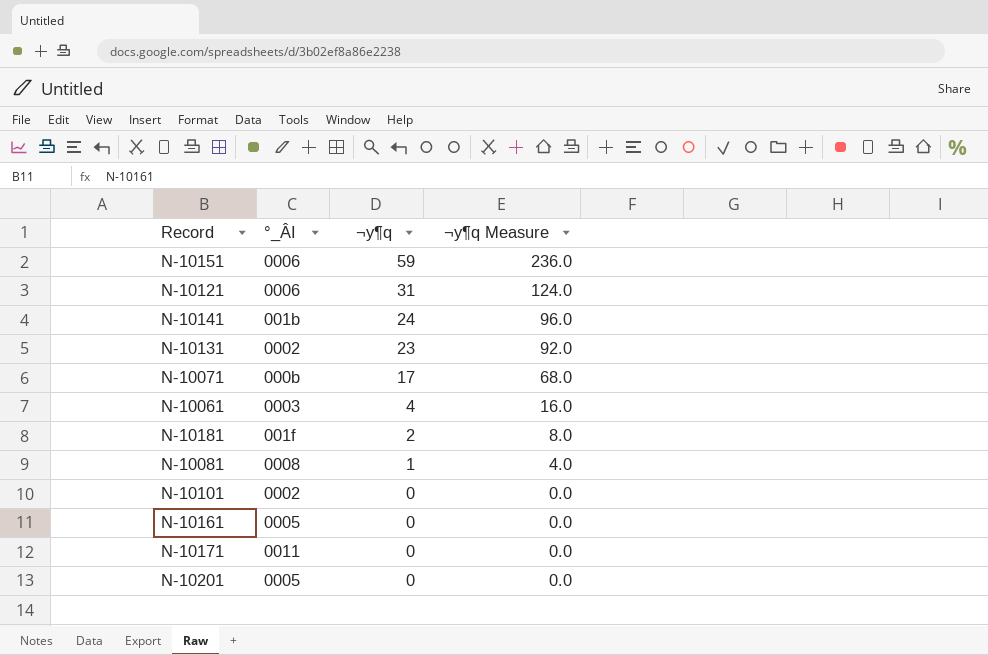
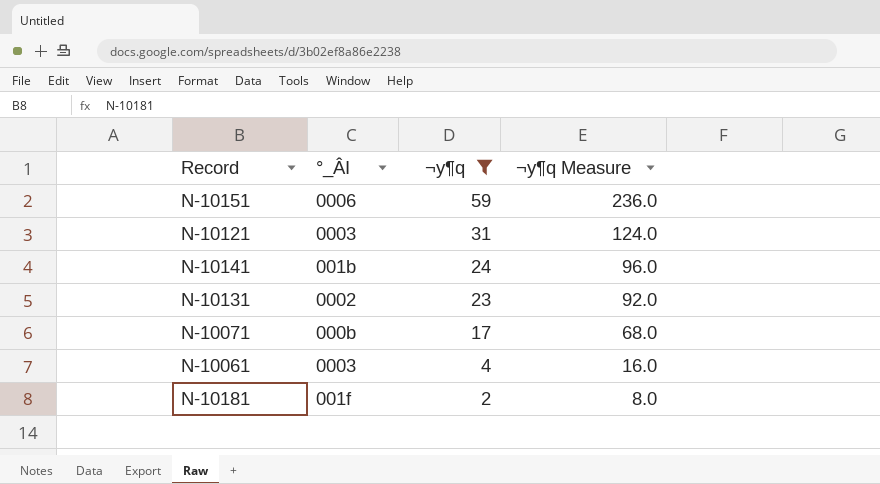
filter: none -> ¬y¶q >= 2
N-10121 | °_ÂI: 0006 -> 0003

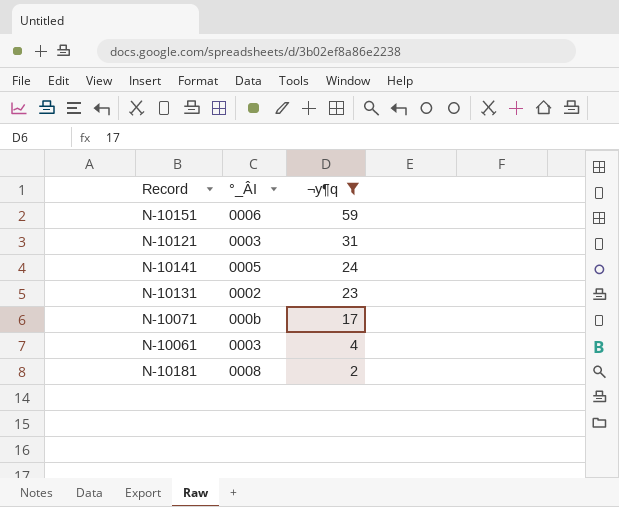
column ¬y¶q Measure | formula: [¬y¶q] * 4 -> none
N-10141 | °_ÂI: 001b -> 0005
N-10181 | °_ÂI: 001f -> 0008

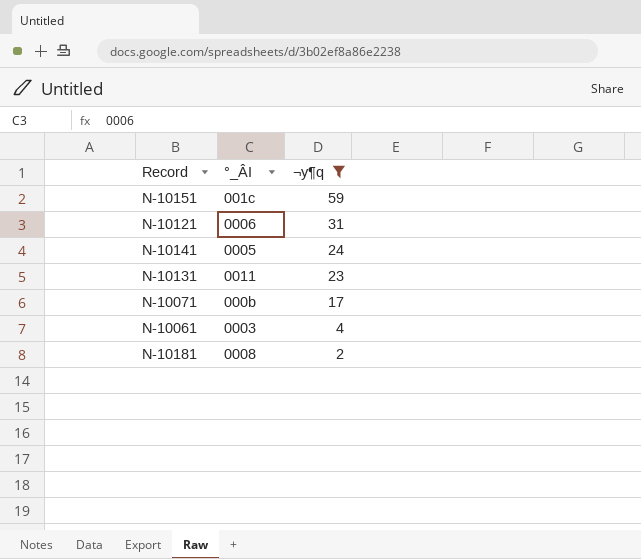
N-10151 | °_ÂI: 0006 -> 001c
N-10121 | °_ÂI: 0003 -> 0006
N-10131 | °_ÂI: 0002 -> 0011

